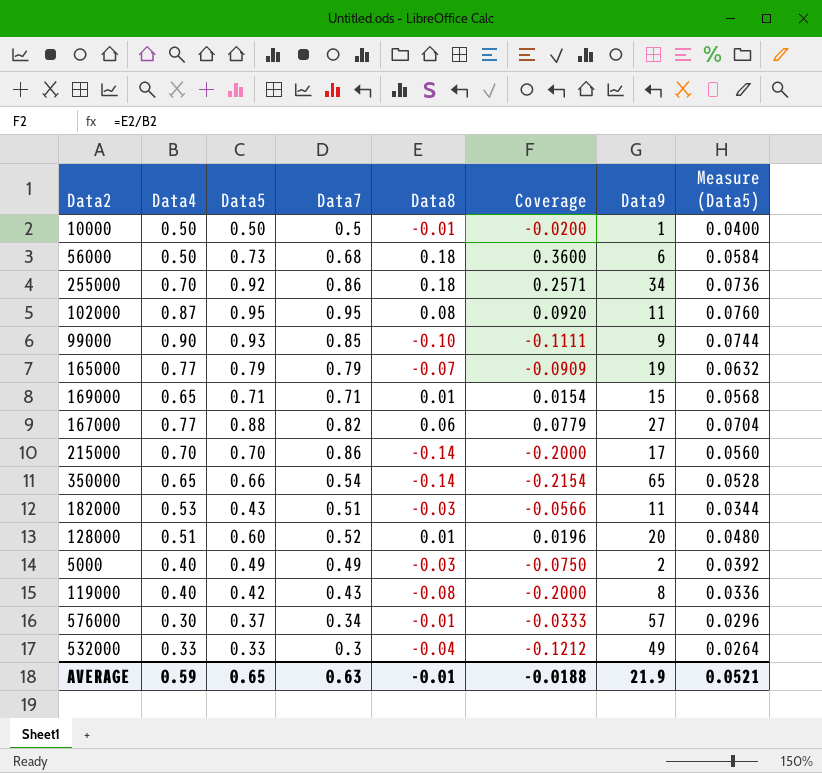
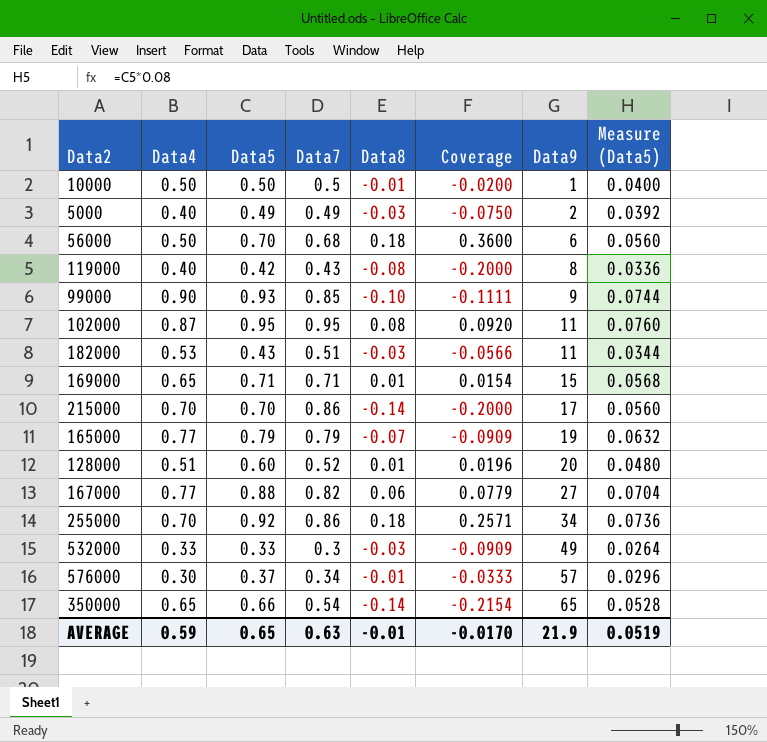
row order: none -> Data9 ascending
56000 | Data5: 0.73 -> 0.70
56000 | Measure (Data5): 0.0584 -> 0.0560
532000 | Data8: -0.04 -> -0.03
532000 | Coverage: -0.1212 -> -0.0909
AVERAGE | Coverage: -0.0188 -> -0.0170
AVERAGE | Measure (Data5): 0.0521 -> 0.0519

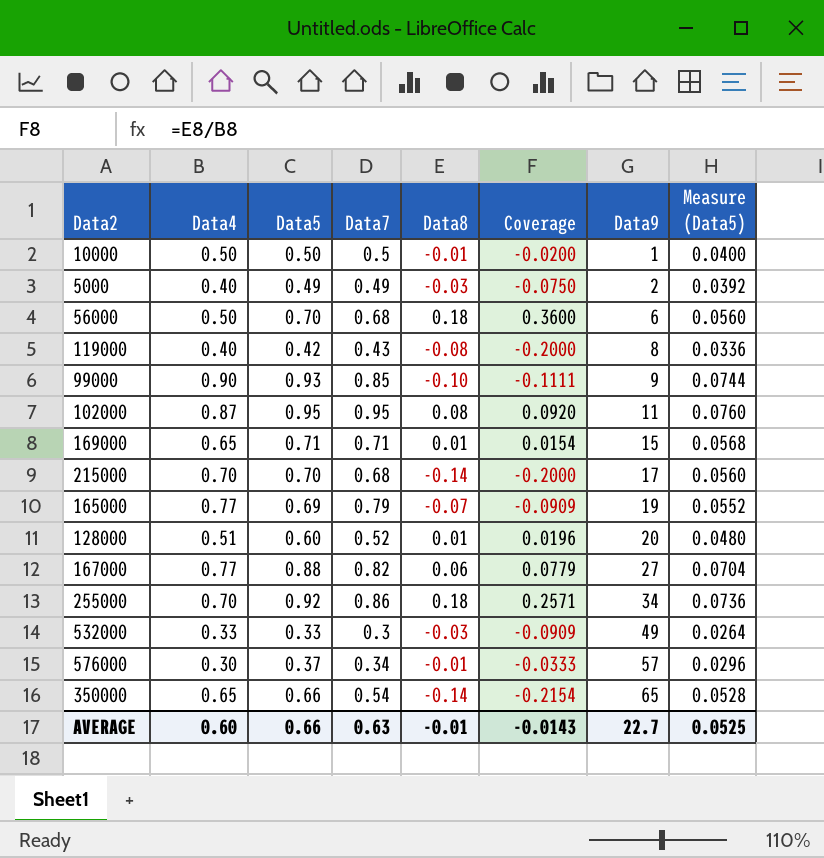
row 182000: 0.53 | 0.43 | 0.51 | -0.03 | -0.0566 | 11 | 0.0344 -> none
215000 | Data7: 0.86 -> 0.68
165000 | Data5: 0.79 -> 0.69
165000 | Measure (Data5): 0.0632 -> 0.0552
AVERAGE | Data4: 0.59 -> 0.60
AVERAGE | Data5: 0.65 -> 0.66
AVERAGE | Coverage: -0.0170 -> -0.0143
AVERAGE | Data9: 21.9 -> 22.7
AVERAGE | Measure (Data5): 0.0519 -> 0.0525

